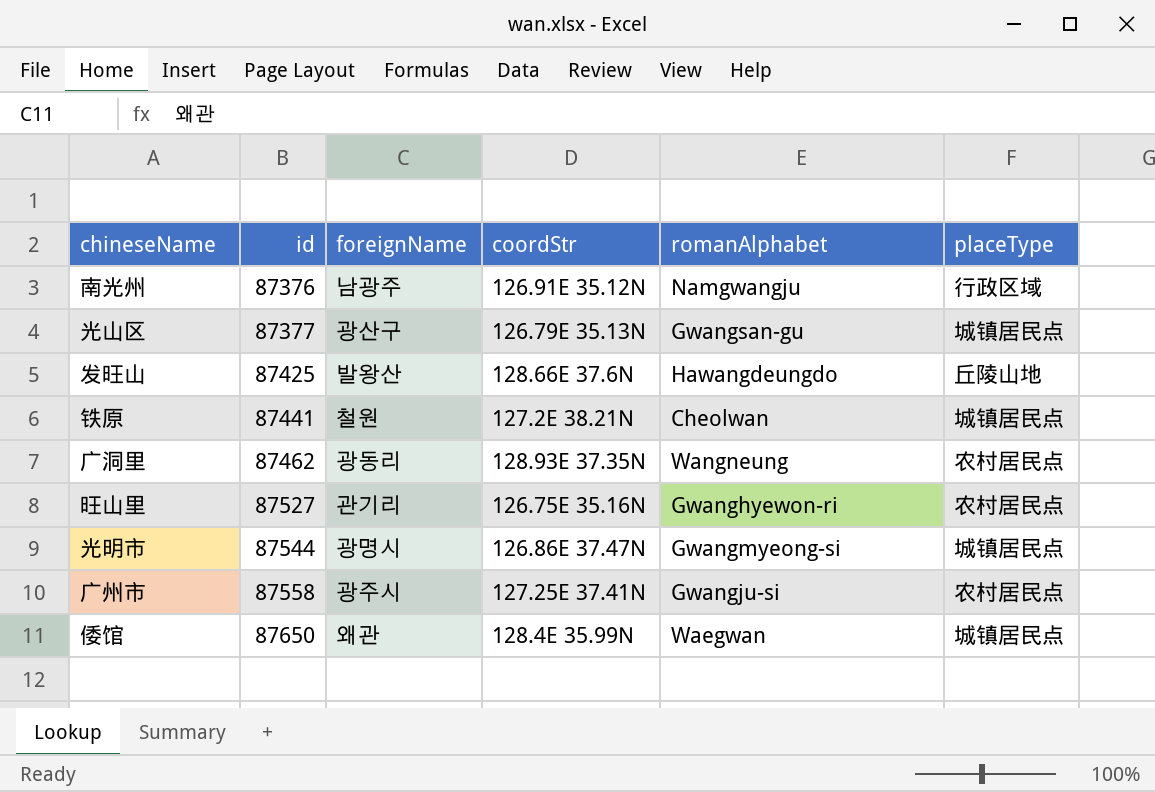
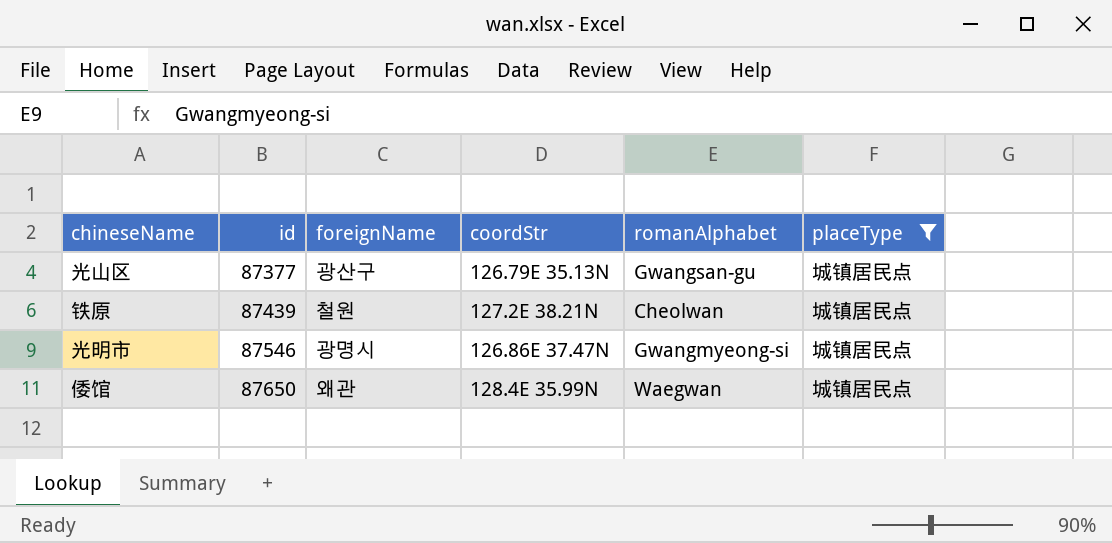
filter: none -> placeType = 城镇居民点
铁原 | id: 87441 -> 87439
光明市 | id: 87544 -> 87546

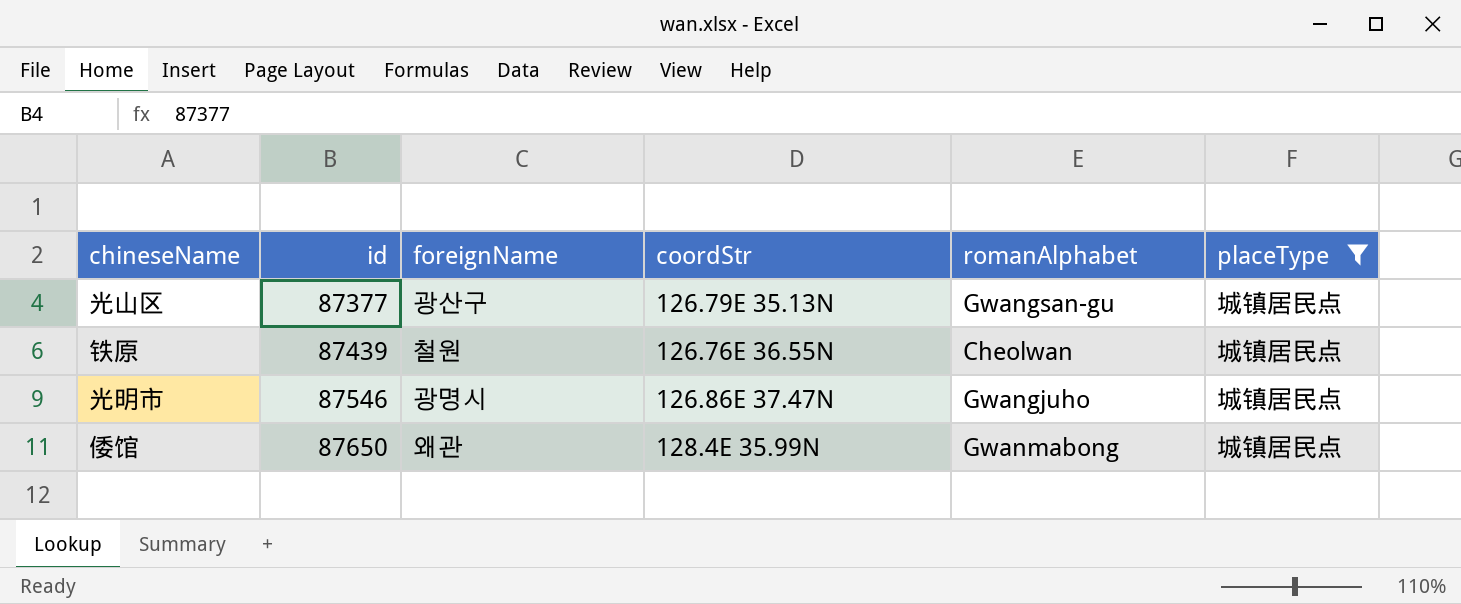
铁原 | coordStr: 127.2E 38.21N -> 126.76E 36.55N
光明市 | romanAlphabet: Gwangmyeong-si -> Gwangjuho
倭馆 | romanAlphabet: Waegwan -> Gwanmabong

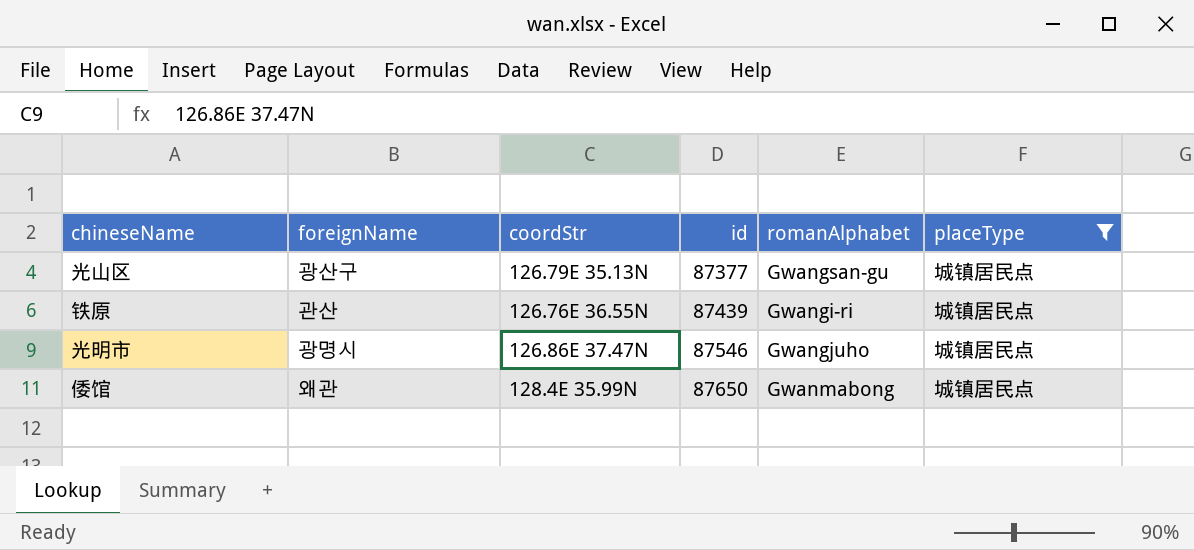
column id | position: 2 -> 4
铁原 | foreignName: 철원 -> 관산
铁原 | romanAlphabet: Cheolwan -> Gwangi-ri

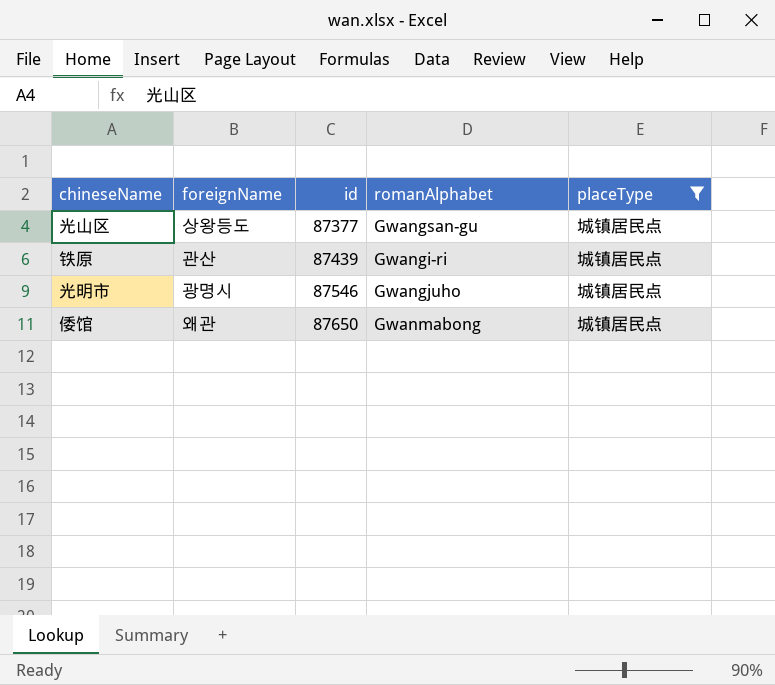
column coordStr | position: 3 -> none
光山区 | foreignName: 광산구 -> 상왕등도

